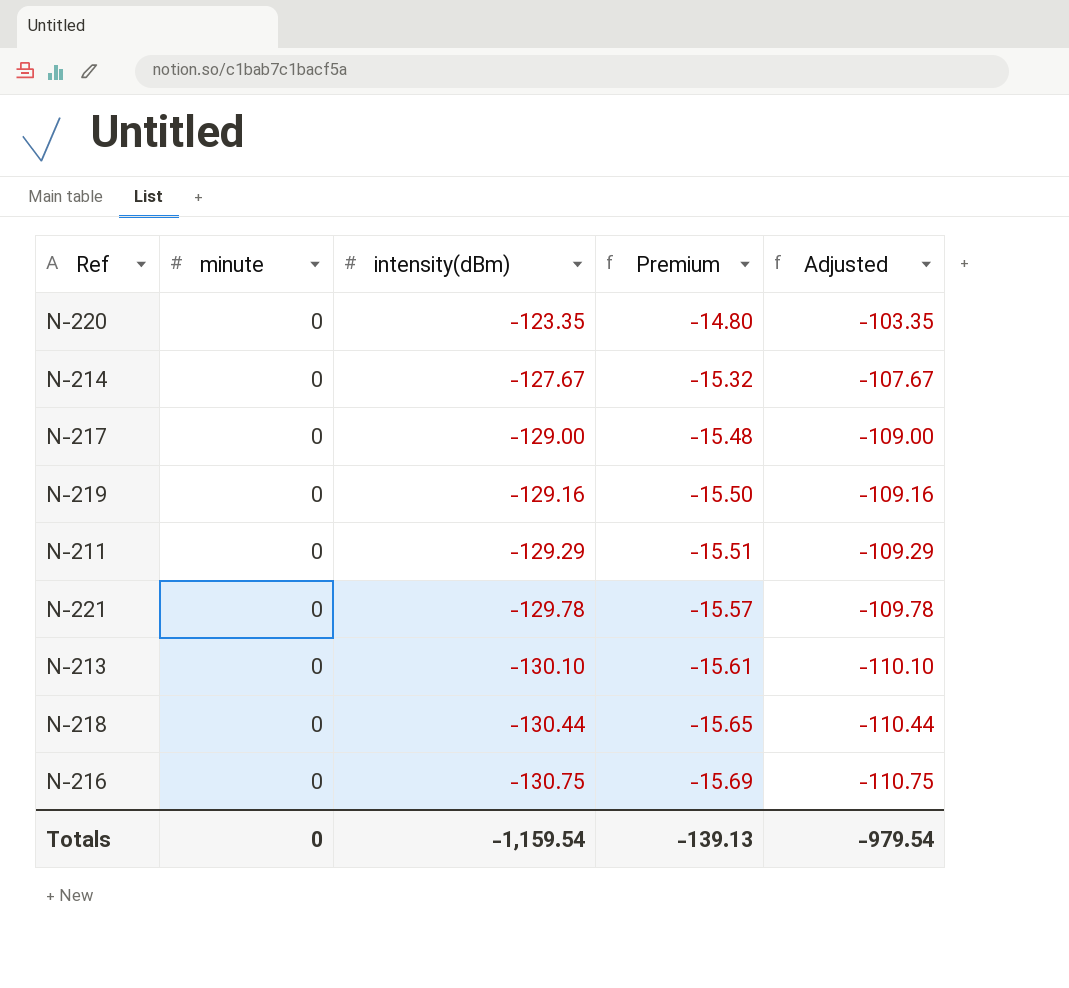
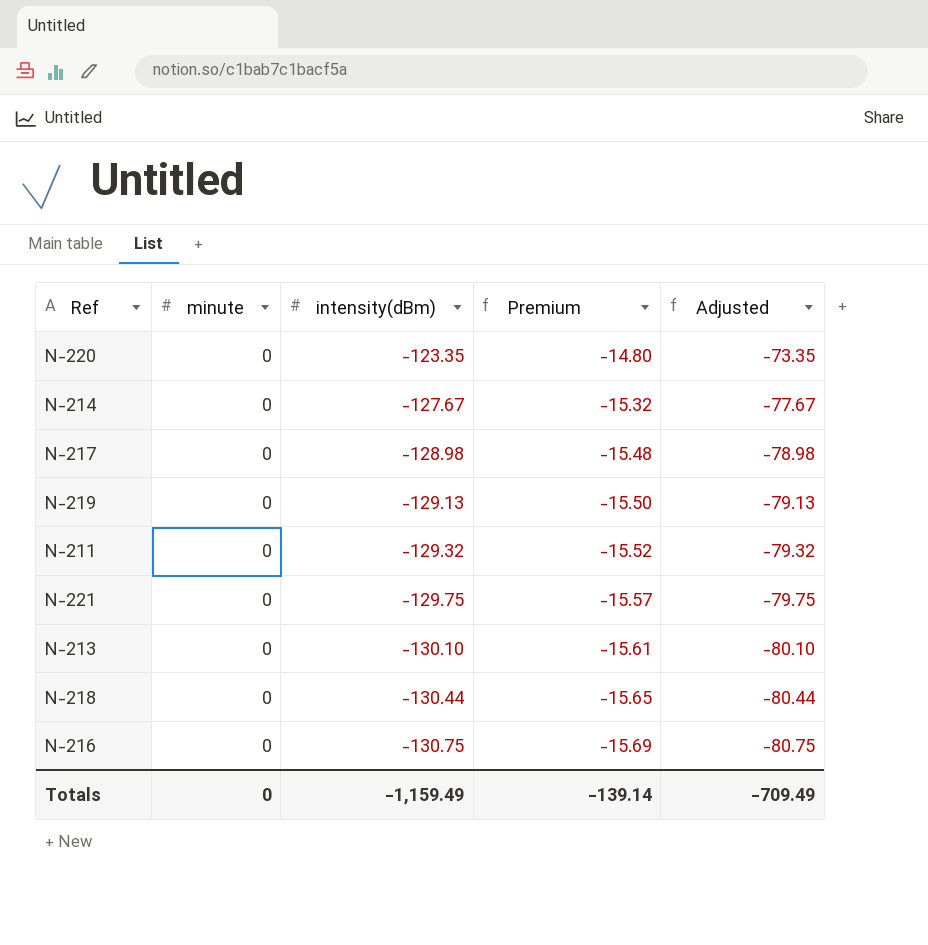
column Adjusted | formula: [intensity(dBm)] + 20 -> [intensity(dBm)] + 50
N-217 | intensity(dBm): -129.00 -> -128.98
N-219 | intensity(dBm): -129.16 -> -129.13
N-211 | intensity(dBm): -129.29 -> -129.32
N-211 | Premium: -15.51 -> -15.52
N-221 | intensity(dBm): -129.78 -> -129.75
Totals | intensity(dBm): -1,159.54 -> -1,159.49
Totals | Premium: -139.13 -> -139.14
Totals | Adjusted: -979.54 -> -709.49

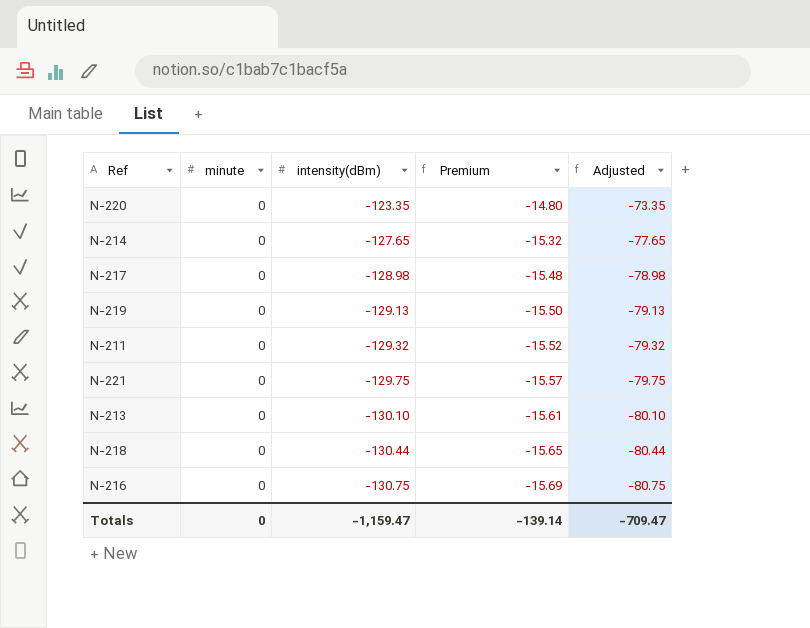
N-214 | intensity(dBm): -127.67 -> -127.65
N-214 | Adjusted: -77.67 -> -77.65
Totals | intensity(dBm): -1,159.49 -> -1,159.47
Totals | Adjusted: -709.49 -> -709.47

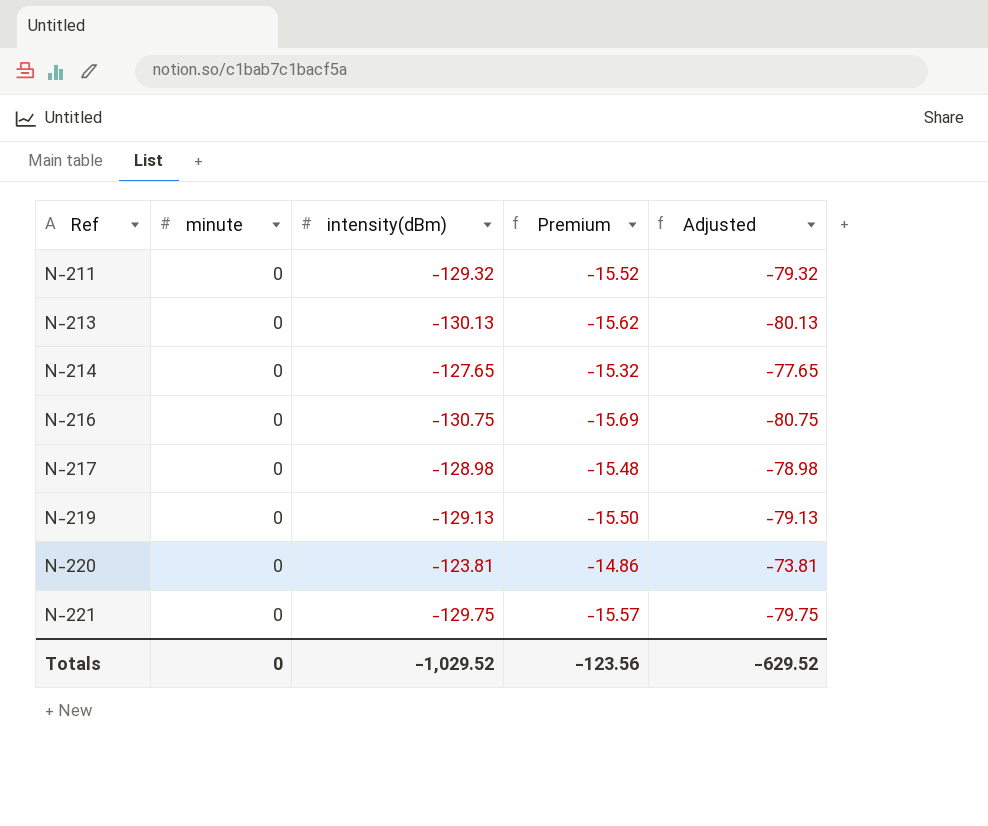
row order: intensity(dBm) descending -> Ref ascending
row N-218: 0 | -130.44 | -15.65 | -80.44 -> none
N-213 | intensity(dBm): -130.10 -> -130.13
N-213 | Premium: -15.61 -> -15.62
N-213 | Adjusted: -80.10 -> -80.13
N-220 | intensity(dBm): -123.35 -> -123.81
N-220 | Premium: -14.80 -> -14.86
N-220 | Adjusted: -73.35 -> -73.81
Totals | intensity(dBm): -1,159.47 -> -1,029.52
Totals | Premium: -139.14 -> -123.56
Totals | Adjusted: -709.47 -> -629.52

